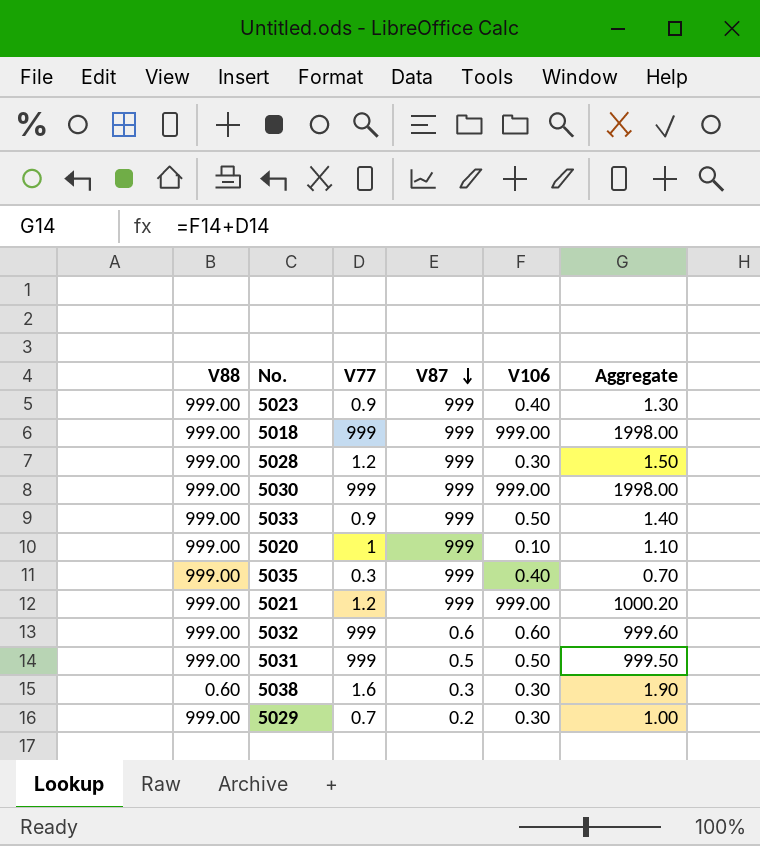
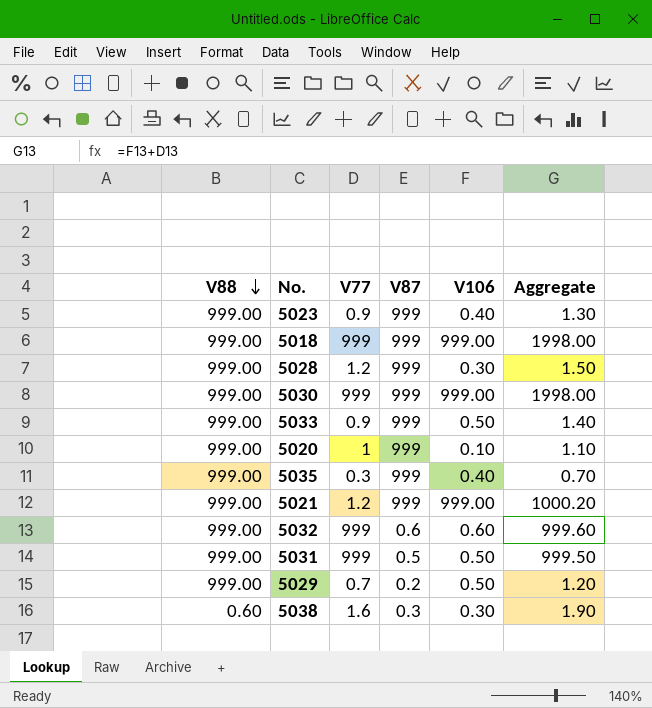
row order: V87 descending -> V88 descending
5029 | V106: 0.30 -> 0.50
5029 | Aggregate: 1.00 -> 1.20

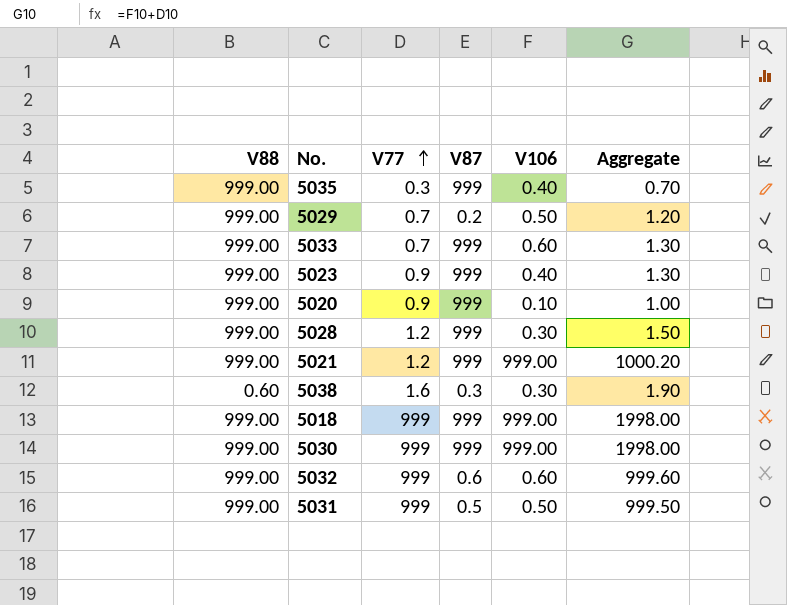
row order: V88 descending -> V77 ascending
5033 | V77: 0.9 -> 0.7
5033 | V106: 0.50 -> 0.60
5033 | Aggregate: 1.40 -> 1.30
5020 | V77: 1 -> 0.9
5020 | Aggregate: 1.10 -> 1.00

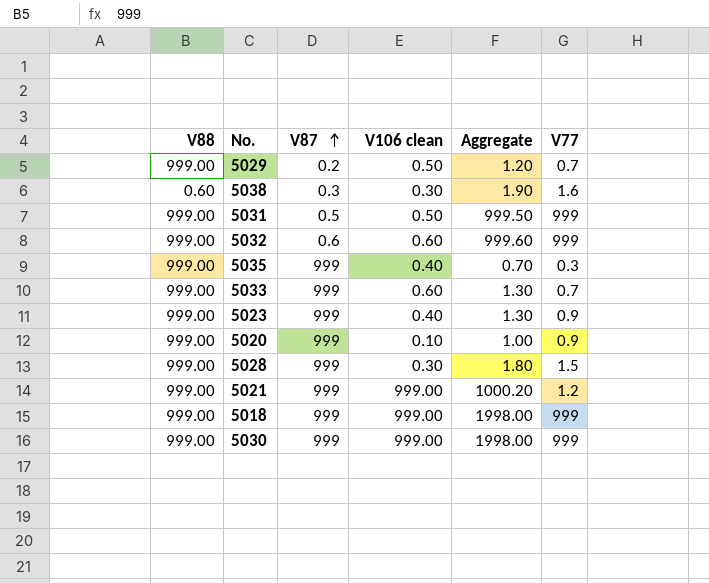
row order: V77 ascending -> V87 ascending
column name: V106 -> V106 clean
column V77 | position: 3 -> 6
5028 | Aggregate: 1.50 -> 1.80
5028 | V77: 1.2 -> 1.5

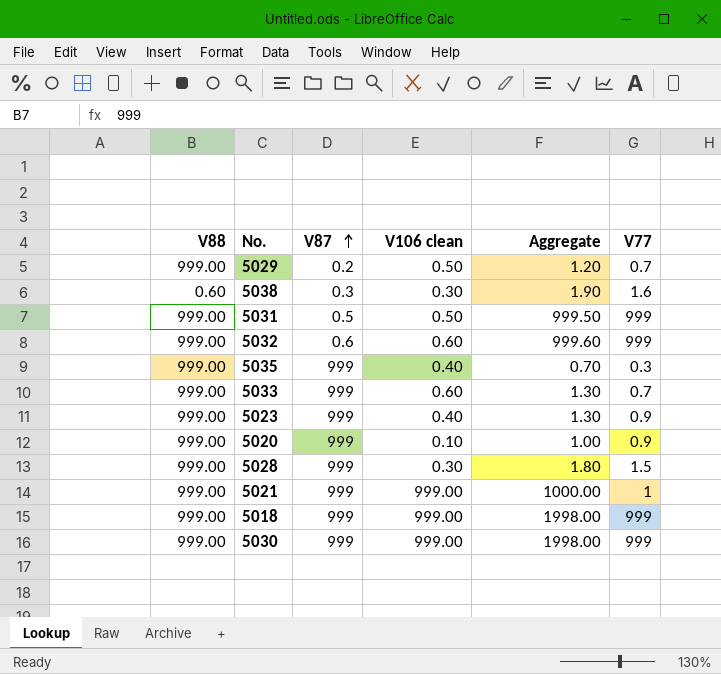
5021 | Aggregate: 1000.20 -> 1000.00
5021 | V77: 1.2 -> 1

